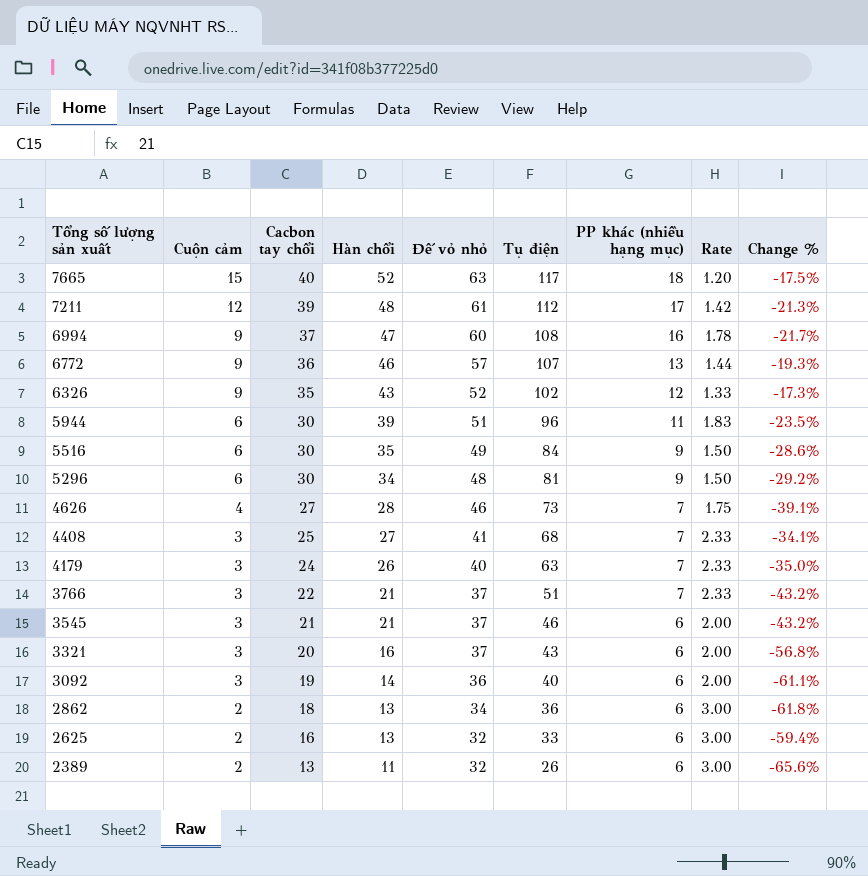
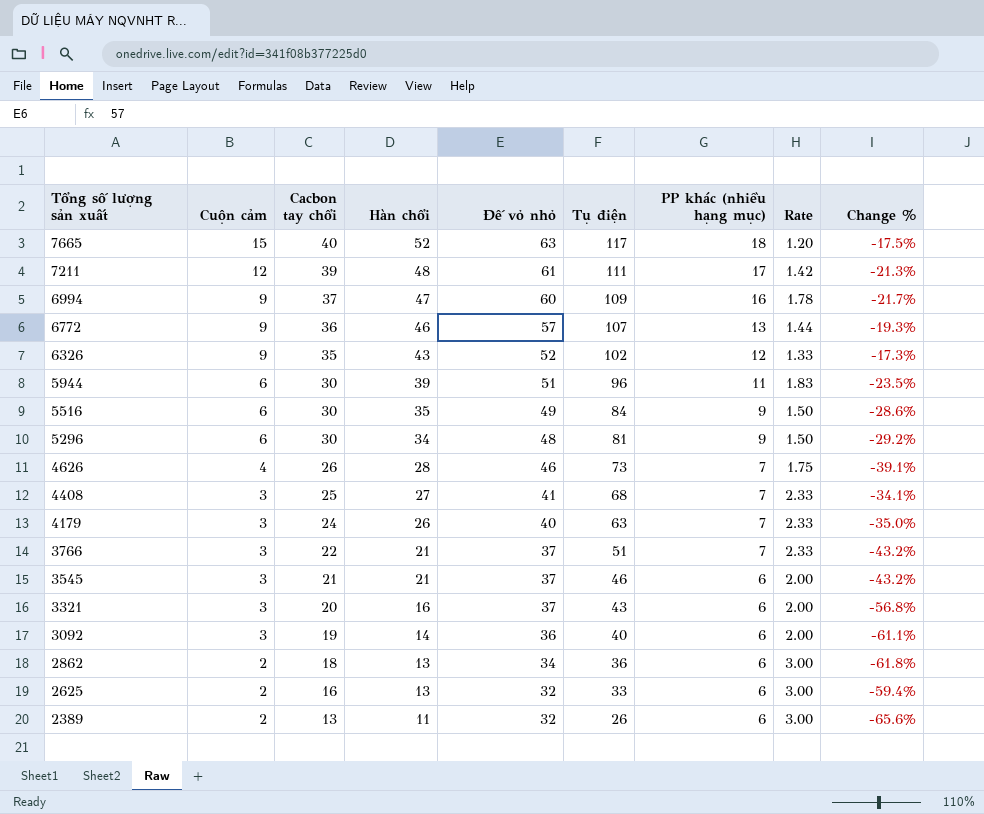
7211 | Tụ điện: 112 -> 111
6994 | Tụ điện: 108 -> 109
4626 | Cacbon tay chổi: 27 -> 26

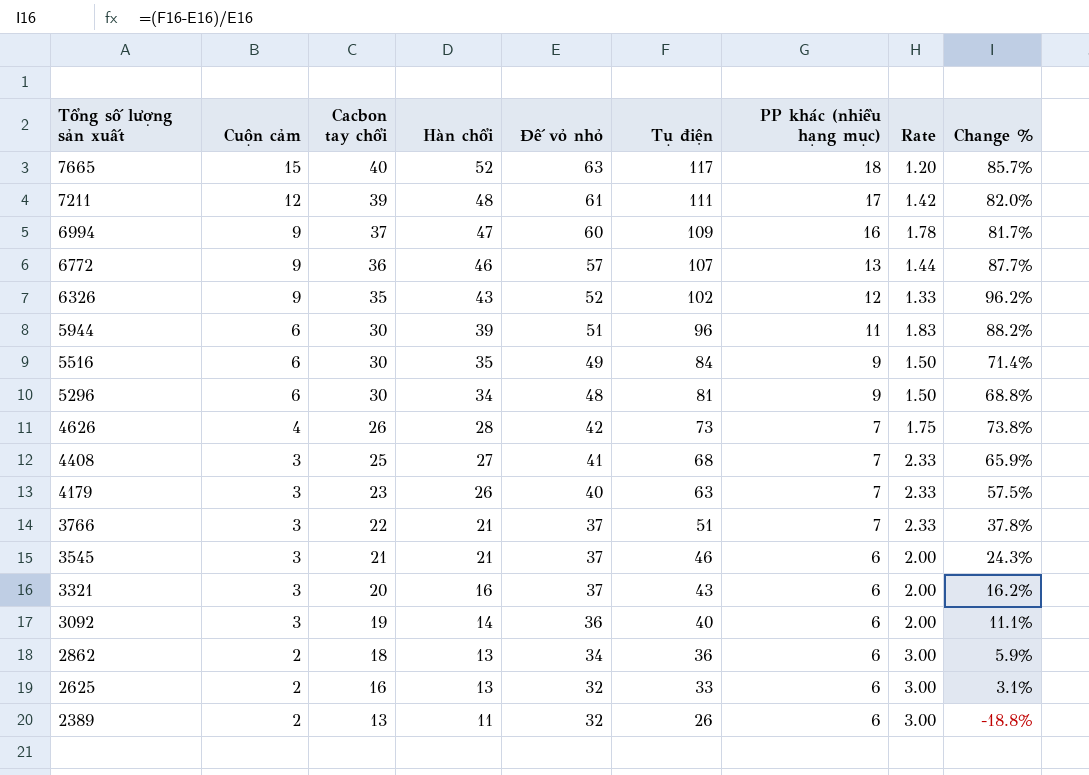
column Change % | formula: ([Hàn chổi] - [Đế vỏ nhỏ]) / [Đế vỏ nhỏ] -> ([Tụ điện] - [Đế vỏ nhỏ]) / [Đế vỏ nhỏ]
4626 | Đế vỏ nhỏ: 46 -> 42
4179 | Cacbon tay chổi: 24 -> 23

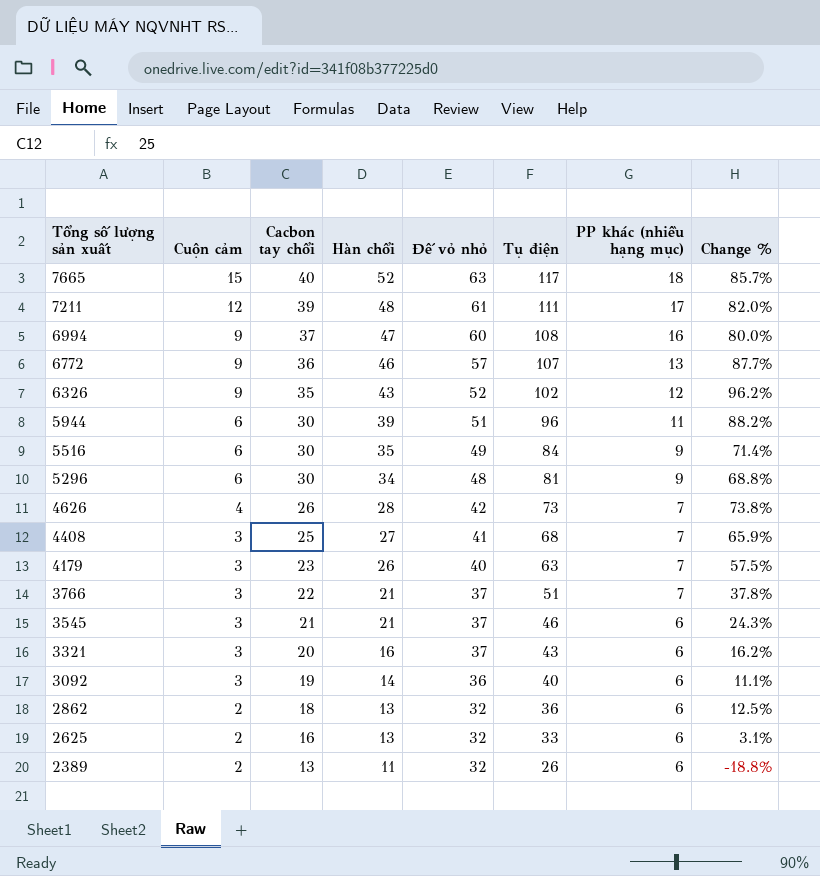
column Rate | formula: [PP khác (nhiều hạng mục)] / [Cuộn cảm] -> none
6994 | Tụ điện: 109 -> 108
6994 | Change %: 81.7% -> 80.0%
2862 | Đế vỏ nhỏ: 34 -> 32
2862 | Change %: 5.9% -> 12.5%

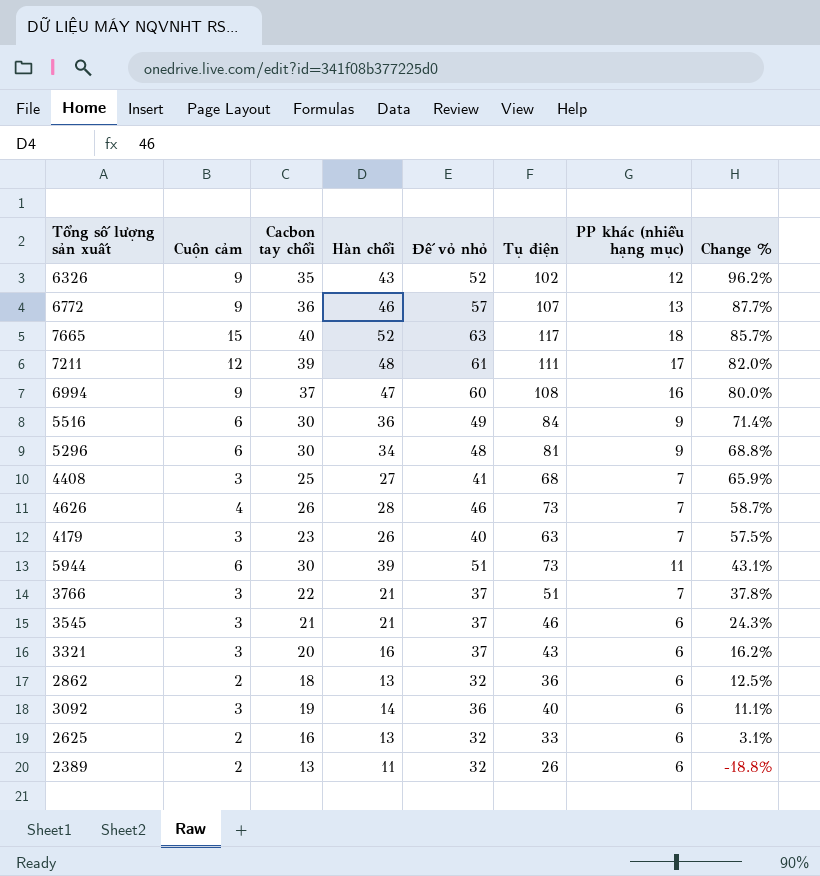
row order: Tổng số lượng sản xuất descending -> Change % descending
5516 | Hàn chổi: 35 -> 36
4626 | Đế vỏ nhỏ: 42 -> 46
4626 | Change %: 73.8% -> 58.7%
5944 | Tụ điện: 96 -> 73
5944 | Change %: 88.2% -> 43.1%

